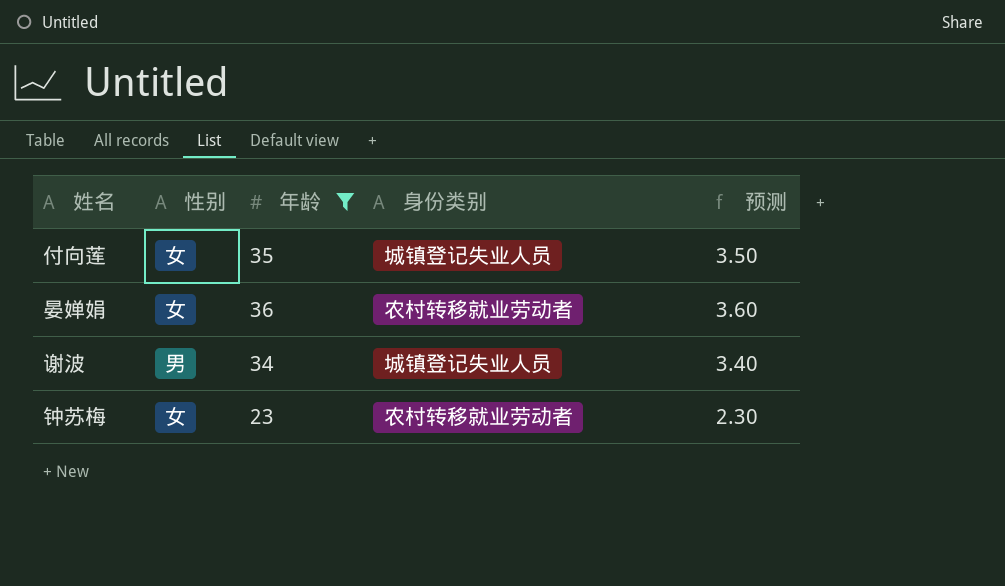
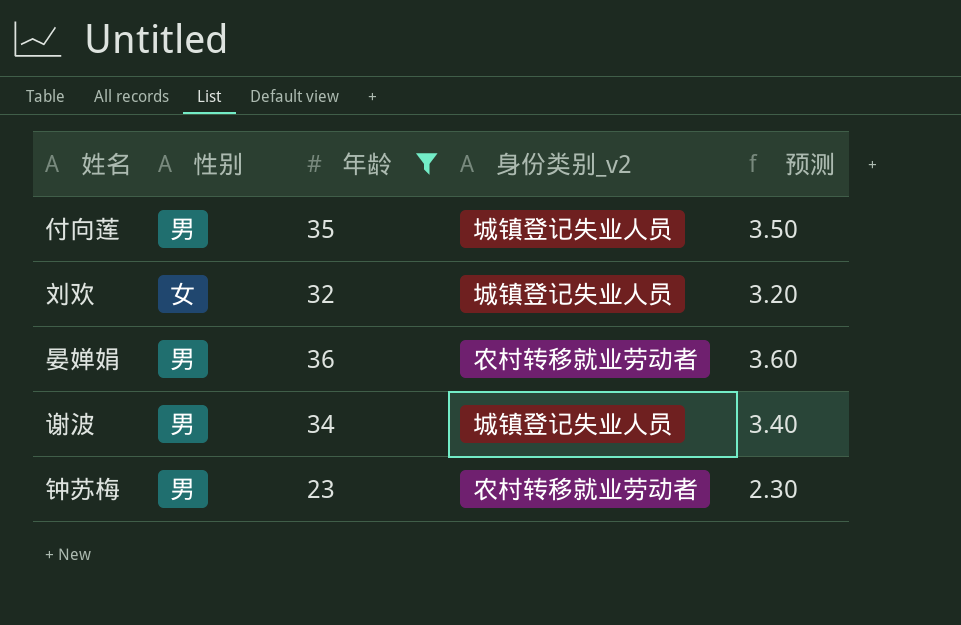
column name: 身份类别 -> 身份类别_v2
付向莲 | 性别: 女 -> 男
row 刘欢: none -> 女 | 32 | 城镇登记失业人员 | 3.20
晏婵娟 | 性别: 女 -> 男
钟苏梅 | 性别: 女 -> 男

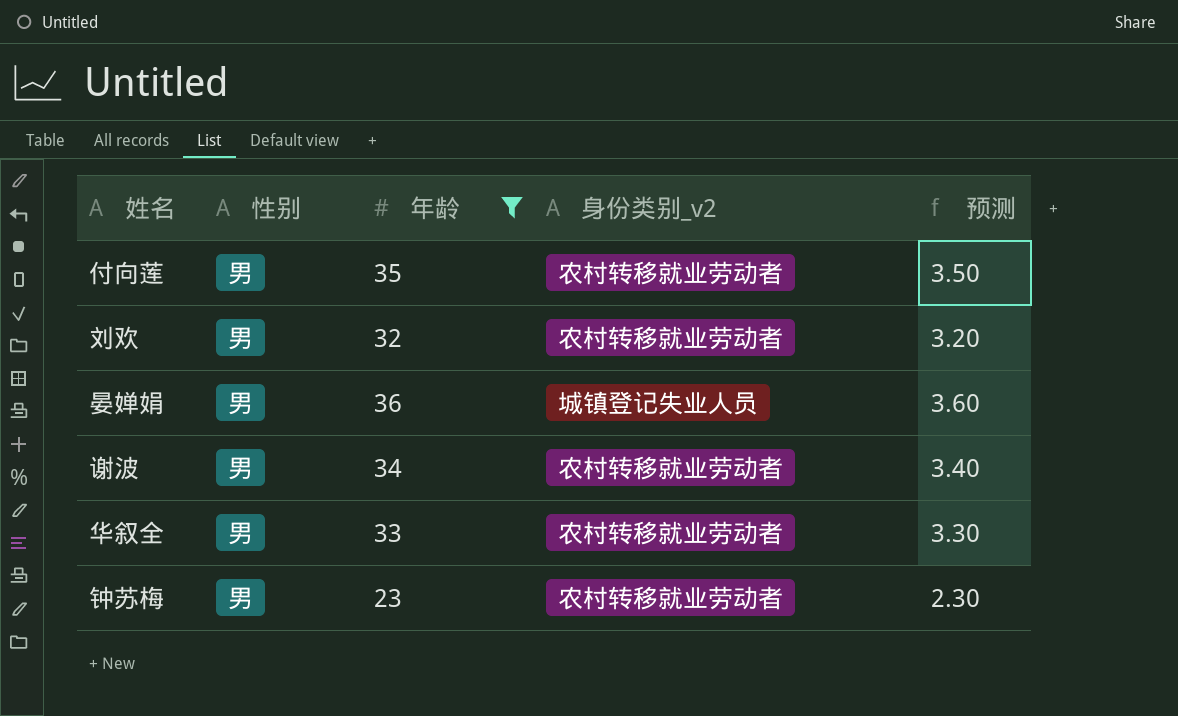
付向莲 | 身份类别_v2: 城镇登记失业人员 -> 农村转移就业劳动者
刘欢 | 性别: 女 -> 男
刘欢 | 身份类别_v2: 城镇登记失业人员 -> 农村转移就业劳动者
晏婵娟 | 身份类别_v2: 农村转移就业劳动者 -> 城镇登记失业人员
谢波 | 身份类别_v2: 城镇登记失业人员 -> 农村转移就业劳动者
row 华叙全: none -> 男 | 33 | 农村转移就业劳动者 | 3.30

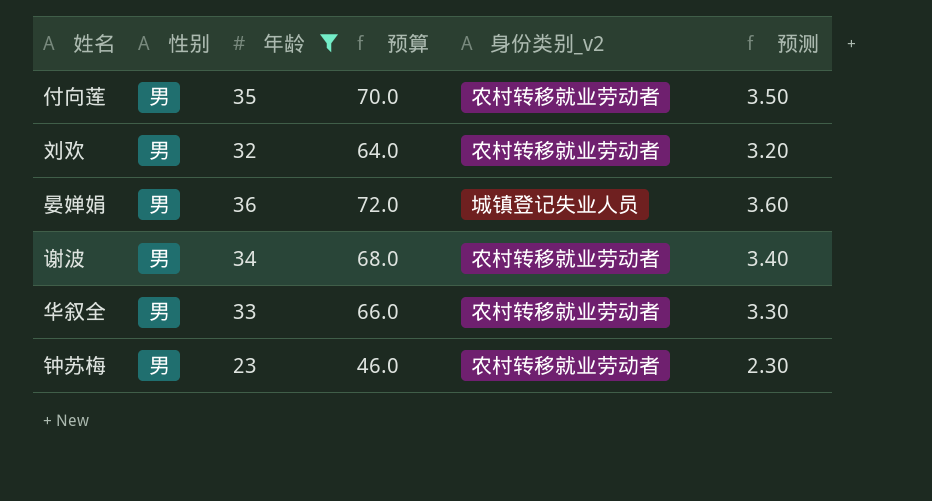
column 预算 | formula: none -> [年龄] * 2

